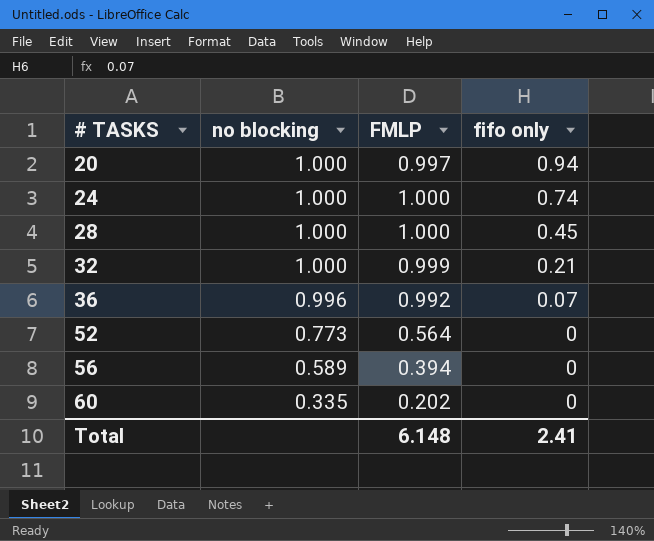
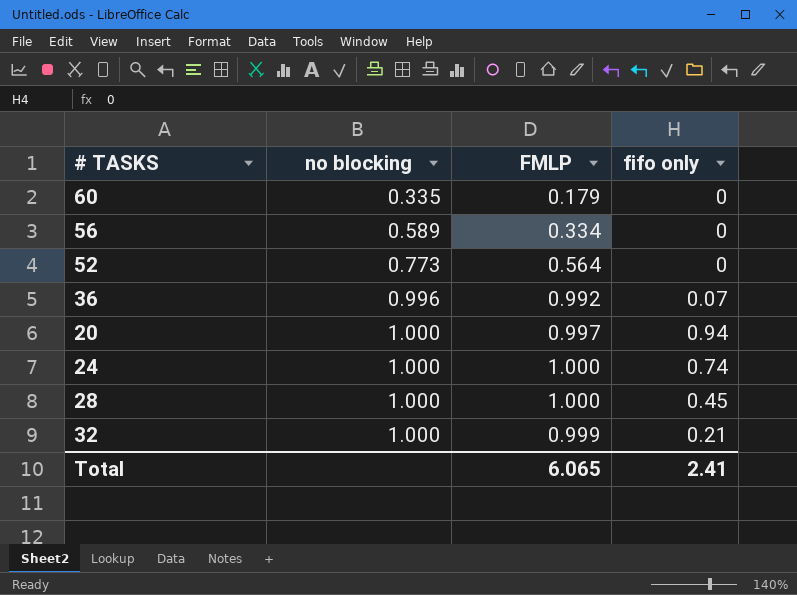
row order: # TASKS ascending -> no blocking ascending
60 | FMLP: 0.202 -> 0.179
56 | FMLP: 0.394 -> 0.334
Total | FMLP: 6.148 -> 6.065

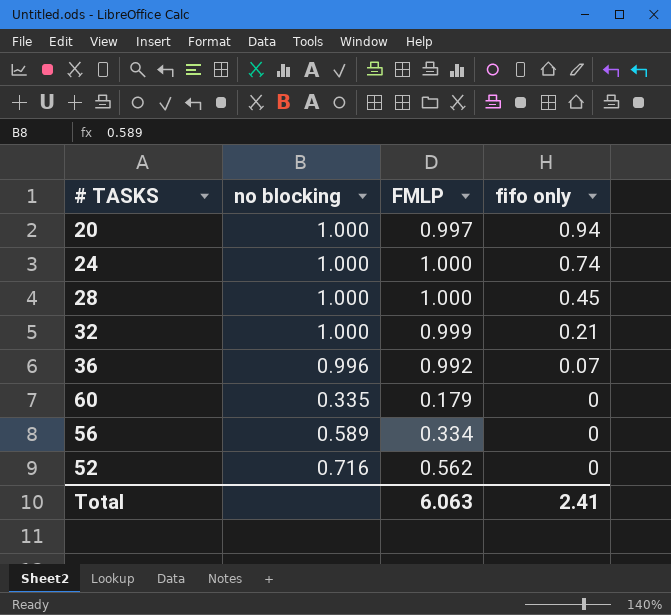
row order: no blocking ascending -> fifo only descending
52 | no blocking: 0.773 -> 0.716
52 | FMLP: 0.564 -> 0.562
Total | FMLP: 6.065 -> 6.063

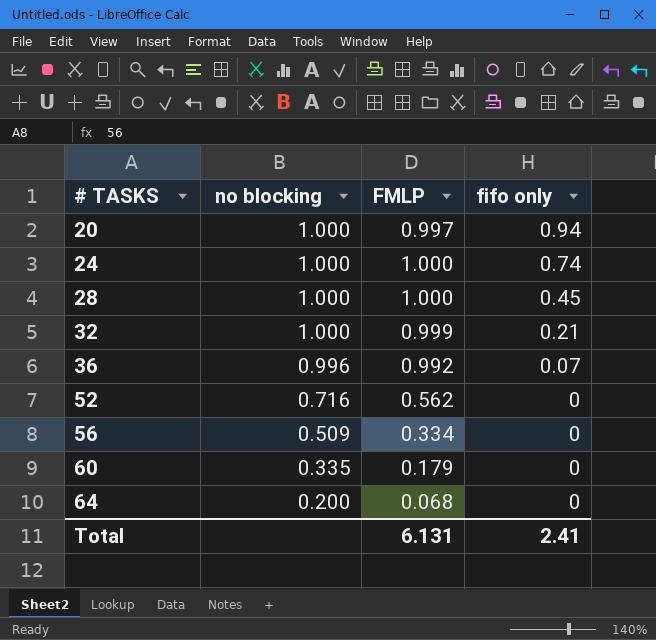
row order: fifo only descending -> # TASKS ascending
56 | no blocking: 0.589 -> 0.509
row 64: none -> 0.200 | 0.068 | 0
Total | FMLP: 6.063 -> 6.131

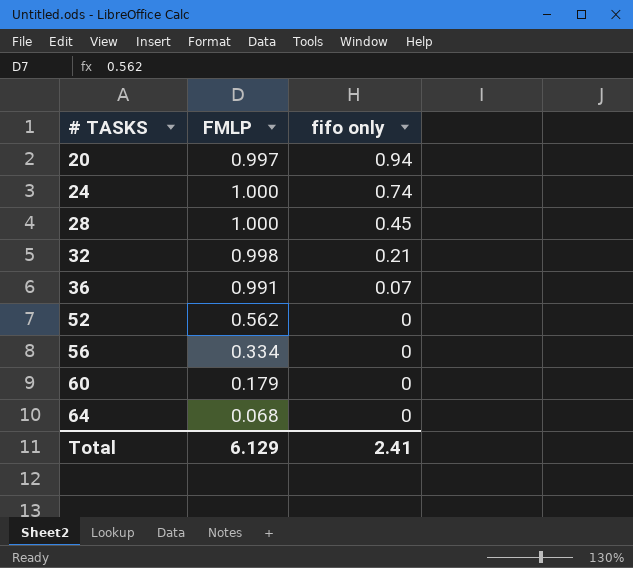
column no blocking | position: 2 -> none
32 | FMLP: 0.999 -> 0.998
36 | FMLP: 0.992 -> 0.991
Total | FMLP: 6.131 -> 6.129

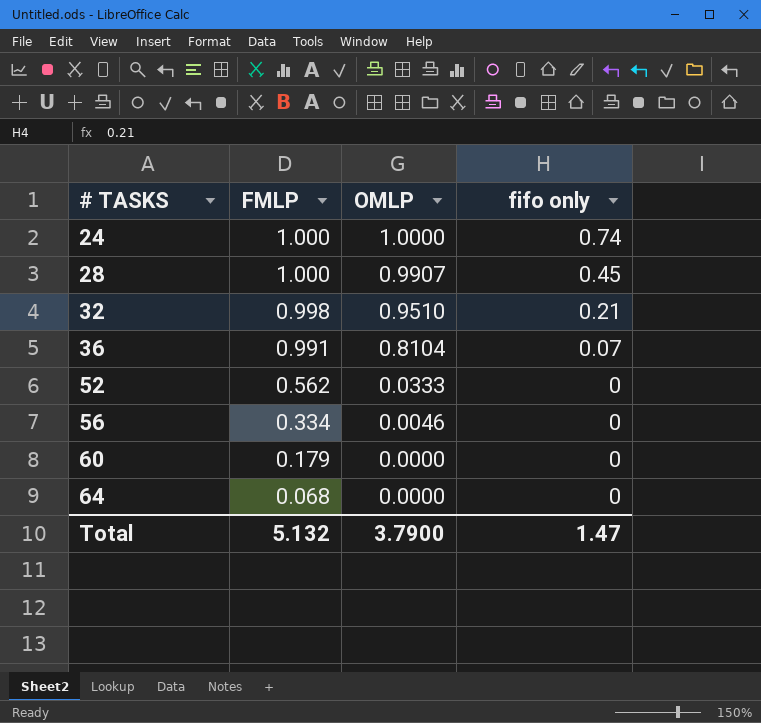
column OMLP | position: none -> 3
row 20: 0.997 | 0.94 -> none
Total | FMLP: 6.129 -> 5.132
Total | fifo only: 2.41 -> 1.47

